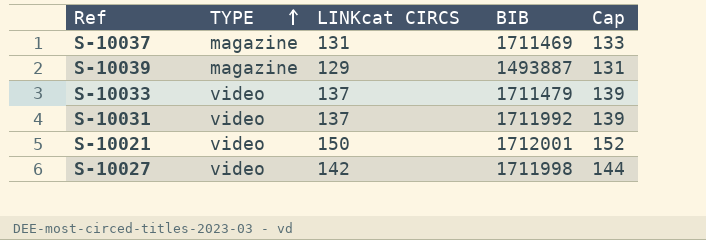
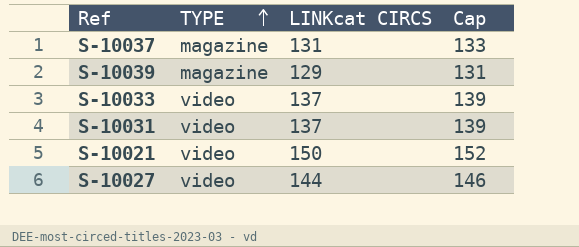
column BIB | position: 4 -> none
S-10027 | LINKcat CIRCS: 142 -> 144
S-10027 | Cap: 144 -> 146

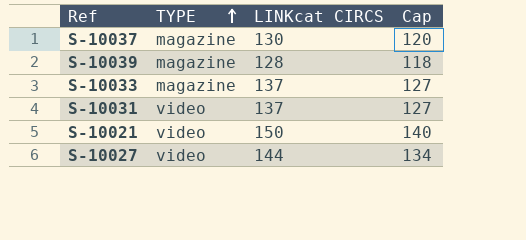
column Cap | formula: [LINKcat CIRCS] + 2 -> [LINKcat CIRCS] - 10
S-10037 | LINKcat CIRCS: 131 -> 130
S-10039 | LINKcat CIRCS: 129 -> 128
S-10033 | TYPE: video -> magazine

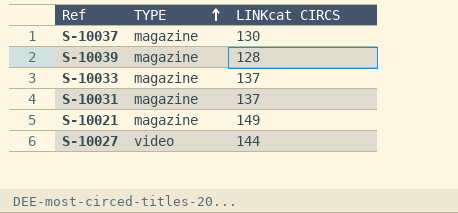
column Cap | formula: [LINKcat CIRCS] - 10 -> none
S-10031 | TYPE: video -> magazine
S-10021 | TYPE: video -> magazine
S-10021 | LINKcat CIRCS: 150 -> 149

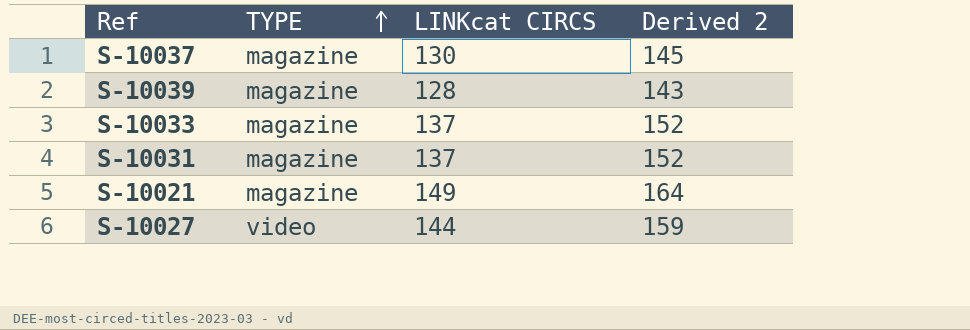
column Derived 2 | formula: none -> [LINKcat CIRCS] + 15

